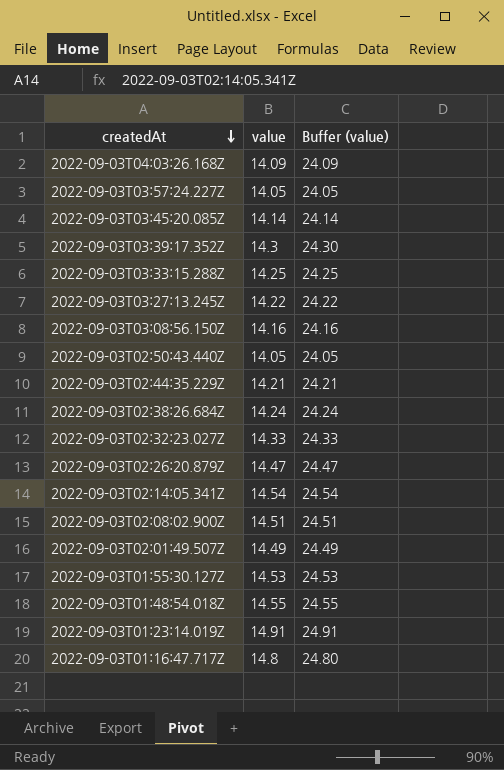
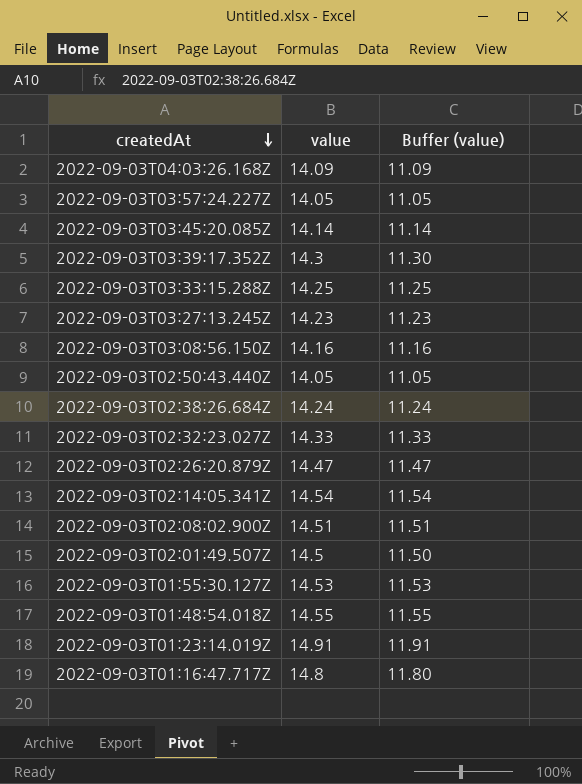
column Buffer (value) | formula: [value] + 10 -> [value] - 3
row 2022-09-03T02:44:35.229Z: 14.21 | 24.21 -> none
2022-09-03T03:27:13.245Z | value: 14.22 -> 14.23
2022-09-03T02:01:49.507Z | value: 14.49 -> 14.5

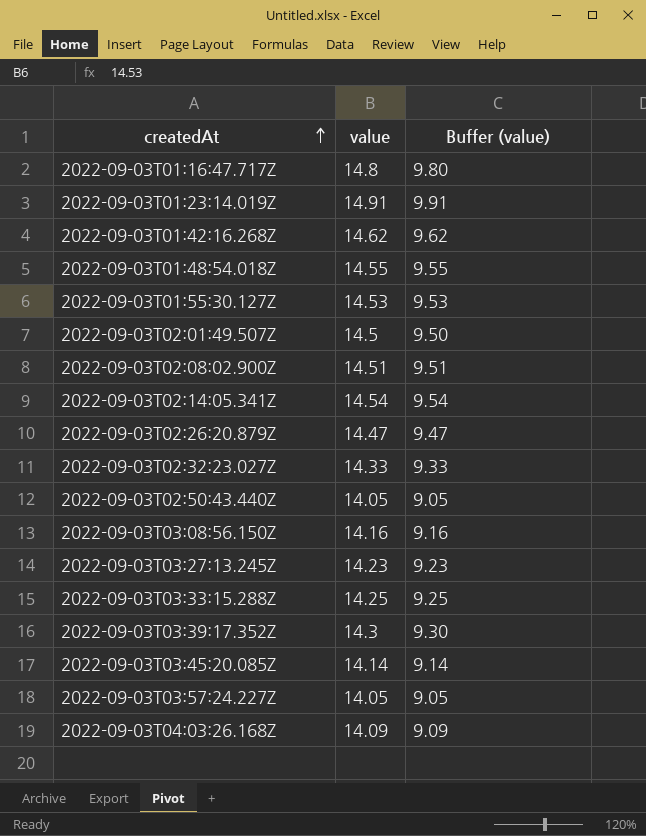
row order: createdAt descending -> createdAt ascending
column Buffer (value) | formula: [value] - 3 -> [value] - 5
row 2022-09-03T02:38:26.684Z: 14.24 | 11.24 -> none
row 2022-09-03T01:42:16.268Z: none -> 14.62 | 9.62

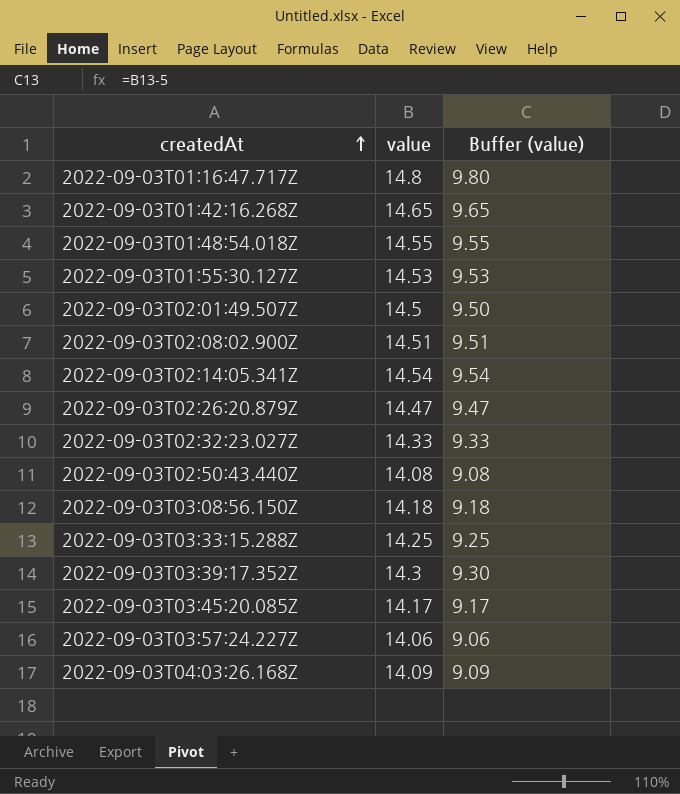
row 2022-09-03T01:23:14.019Z: 14.91 | 9.91 -> none
row 2022-09-03T03:27:13.245Z: 14.23 | 9.23 -> none
2022-09-03T01:42:16.268Z | value: 14.62 -> 14.65
2022-09-03T01:42:16.268Z | Buffer (value): 9.62 -> 9.65
2022-09-03T02:50:43.440Z | value: 14.05 -> 14.08
2022-09-03T02:50:43.440Z | Buffer (value): 9.05 -> 9.08
2022-09-03T03:08:56.150Z | value: 14.16 -> 14.18
2022-09-03T03:08:56.150Z | Buffer (value): 9.16 -> 9.18
2022-09-03T03:45:20.085Z | value: 14.14 -> 14.17
2022-09-03T03:45:20.085Z | Buffer (value): 9.14 -> 9.17
2022-09-03T03:57:24.227Z | value: 14.05 -> 14.06
2022-09-03T03:57:24.227Z | Buffer (value): 9.05 -> 9.06

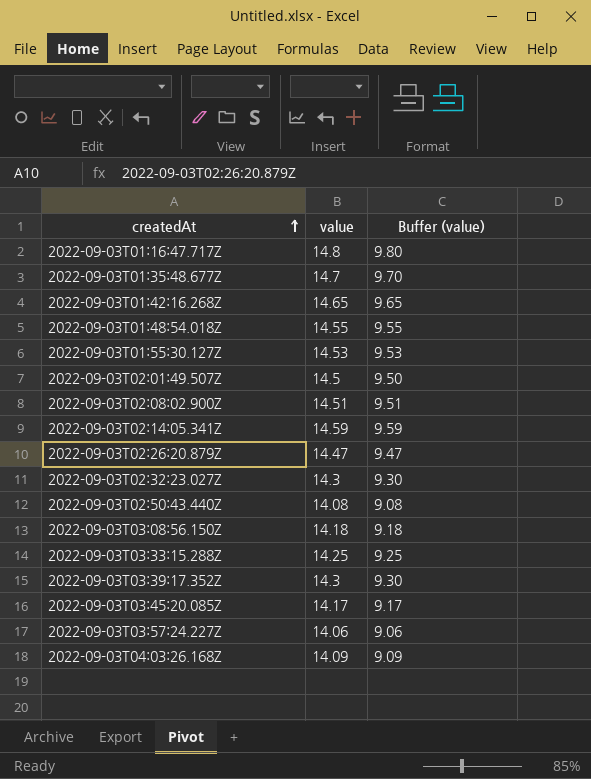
row 2022-09-03T01:35:48.677Z: none -> 14.7 | 9.70
2022-09-03T02:14:05.341Z | value: 14.54 -> 14.59
2022-09-03T02:14:05.341Z | Buffer (value): 9.54 -> 9.59
2022-09-03T02:32:23.027Z | value: 14.33 -> 14.3
2022-09-03T02:32:23.027Z | Buffer (value): 9.33 -> 9.30

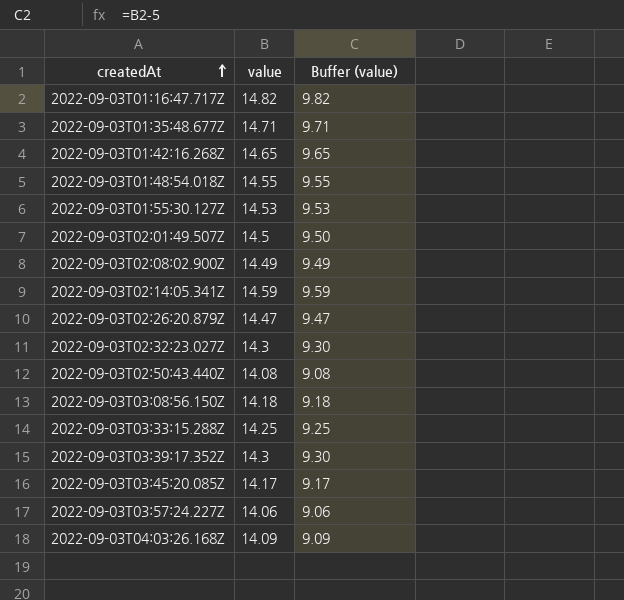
2022-09-03T01:16:47.717Z | value: 14.8 -> 14.82
2022-09-03T01:16:47.717Z | Buffer (value): 9.80 -> 9.82
2022-09-03T01:35:48.677Z | value: 14.7 -> 14.71
2022-09-03T01:35:48.677Z | Buffer (value): 9.70 -> 9.71
2022-09-03T02:08:02.900Z | value: 14.51 -> 14.49
2022-09-03T02:08:02.900Z | Buffer (value): 9.51 -> 9.49

